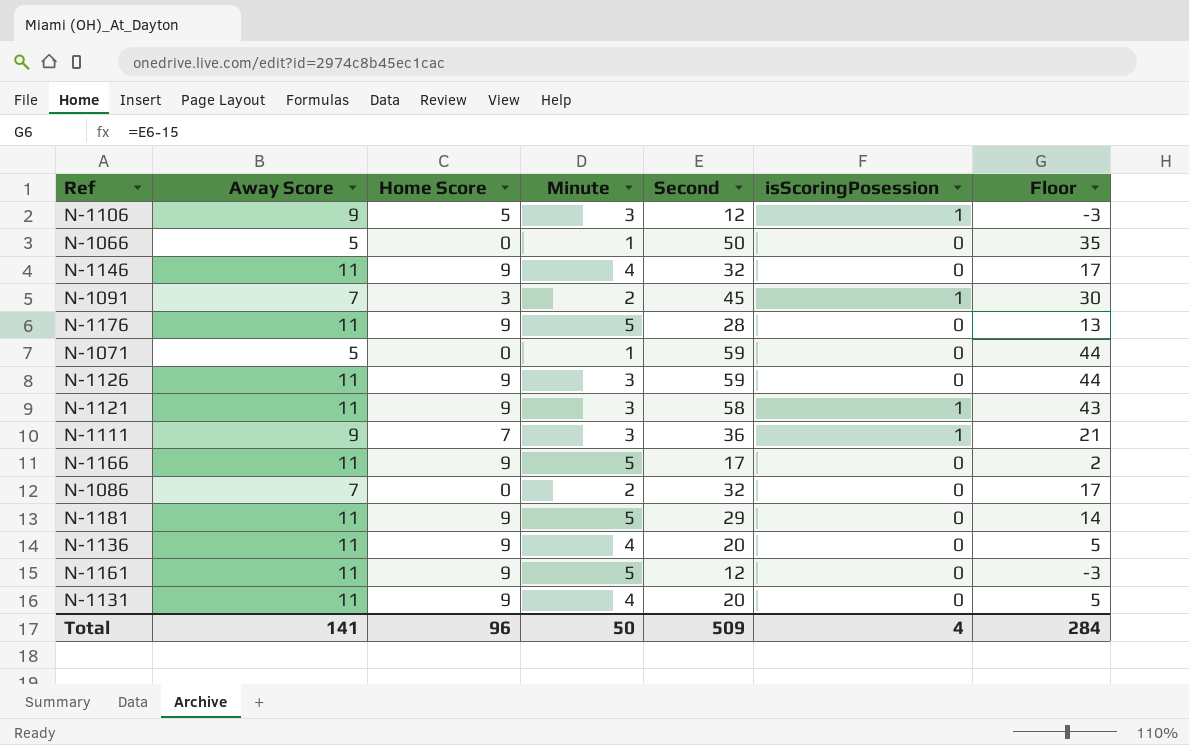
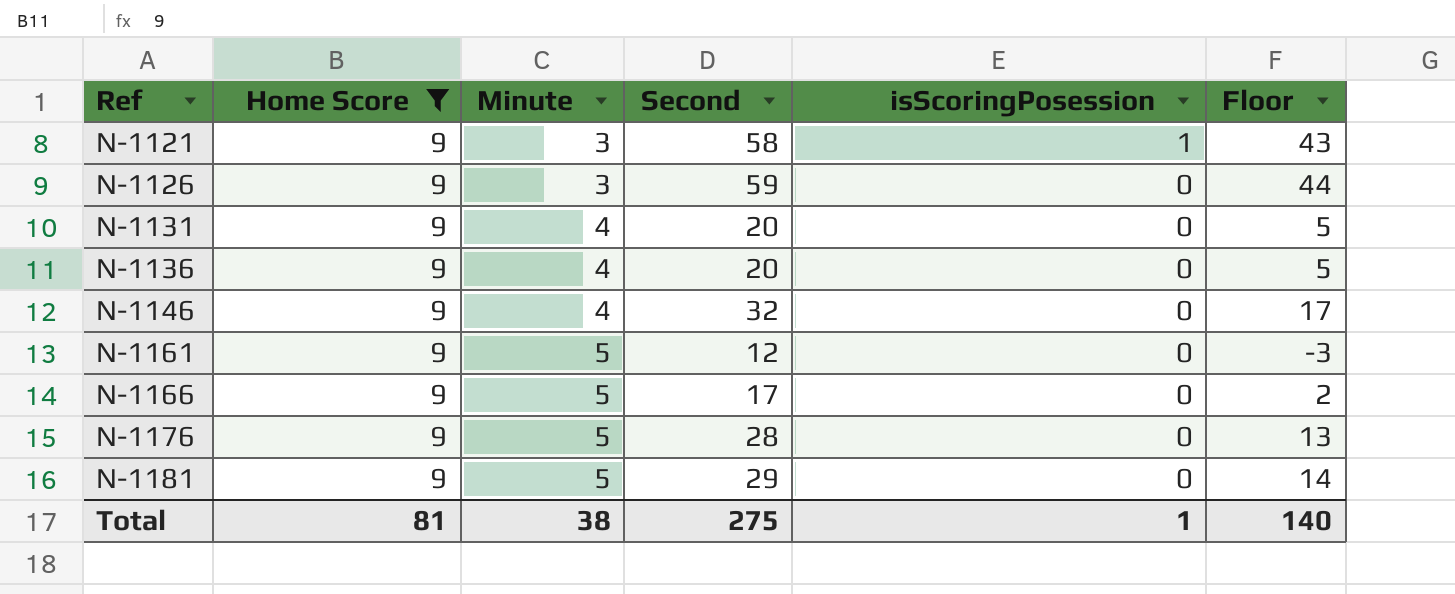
filter: none -> Home Score = 9
row order: none -> Ref ascending
column Away Score | position: 2 -> none
Total | Home Score: 96 -> 81
Total | Minute: 50 -> 38
Total | Second: 509 -> 275
Total | isScoringPosession: 4 -> 1
Total | Floor: 284 -> 140

